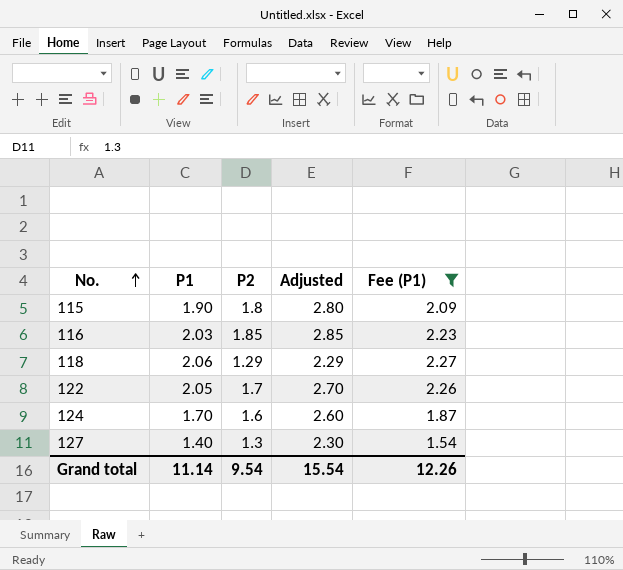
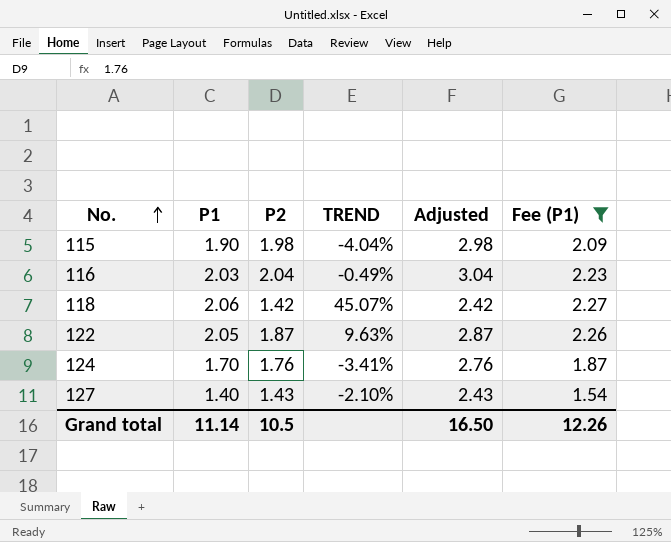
column TREND | formula: none -> ([P1] - [P2]) / [P2]
115 | P2: 1.8 -> 1.98
115 | Adjusted: 2.80 -> 2.98
116 | P2: 1.85 -> 2.04
116 | Adjusted: 2.85 -> 3.04
118 | P2: 1.29 -> 1.42
118 | Adjusted: 2.29 -> 2.42
122 | P2: 1.7 -> 1.87
122 | Adjusted: 2.70 -> 2.87
124 | P2: 1.6 -> 1.76
124 | Adjusted: 2.60 -> 2.76
127 | P2: 1.3 -> 1.43
127 | Adjusted: 2.30 -> 2.43
Grand total | P2: 9.54 -> 10.5
Grand total | Adjusted: 15.54 -> 16.50

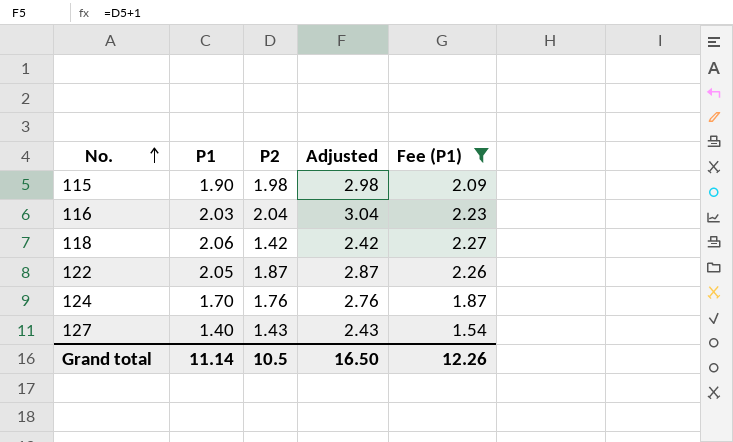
column TREND | formula: ([P1] - [P2]) / [P2] -> none

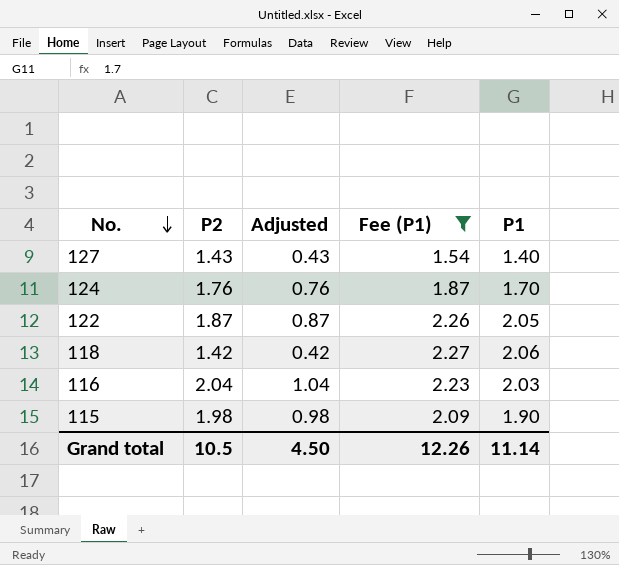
row order: No. ascending -> No. descending
column Adjusted | formula: [P2] + 1 -> [P2] - 1
column P1 | position: 2 -> 5
Grand total | Adjusted: 16.50 -> 4.50

